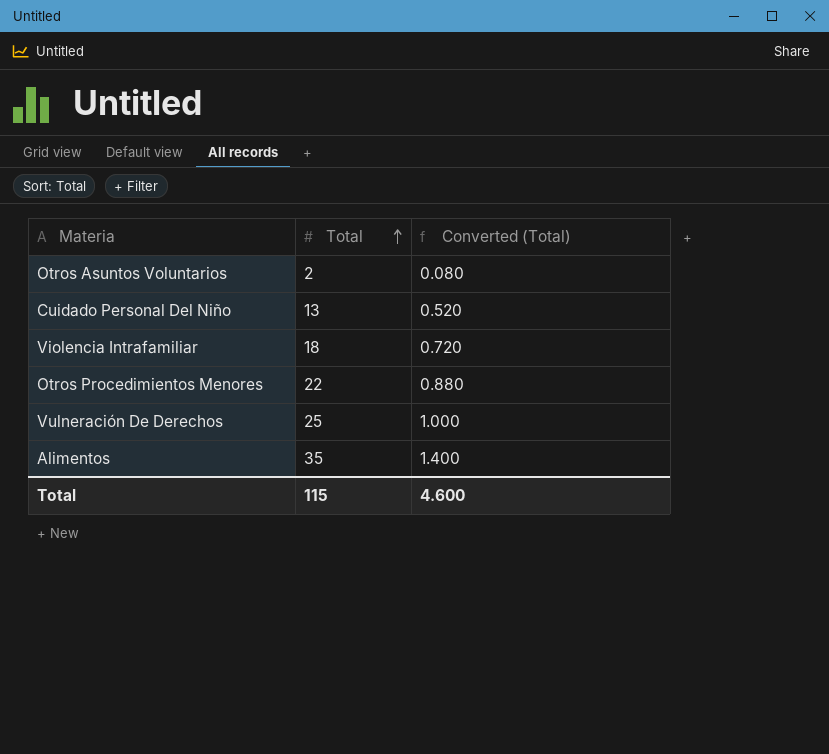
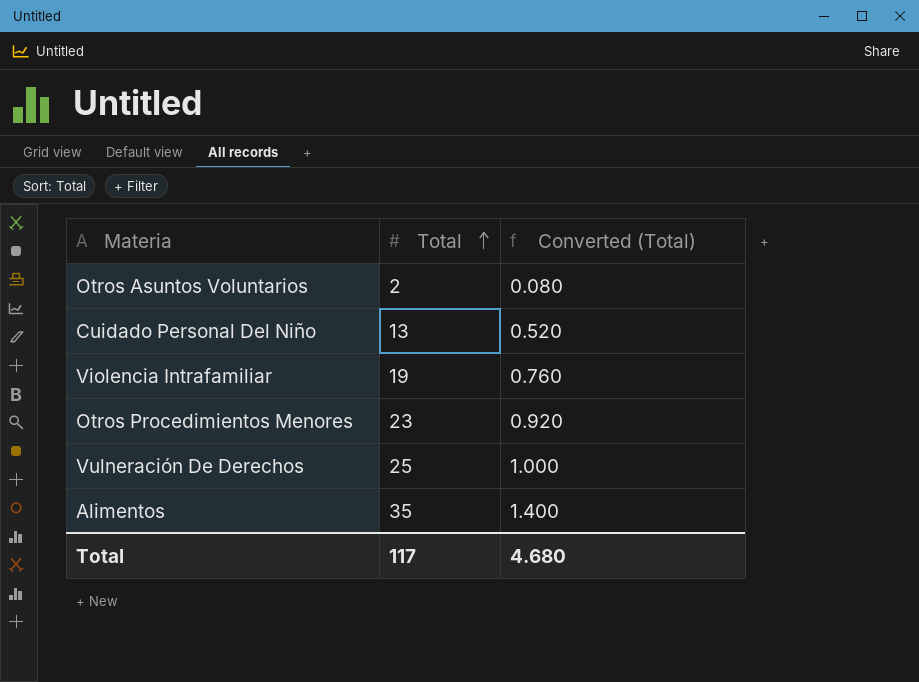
Violencia Intrafamiliar | Total: 18 -> 19
Violencia Intrafamiliar | Converted (Total): 0.720 -> 0.760
Otros Procedimientos Menores | Total: 22 -> 23
Otros Procedimientos Menores | Converted (Total): 0.880 -> 0.920
Total | Total: 115 -> 117
Total | Converted (Total): 4.600 -> 4.680

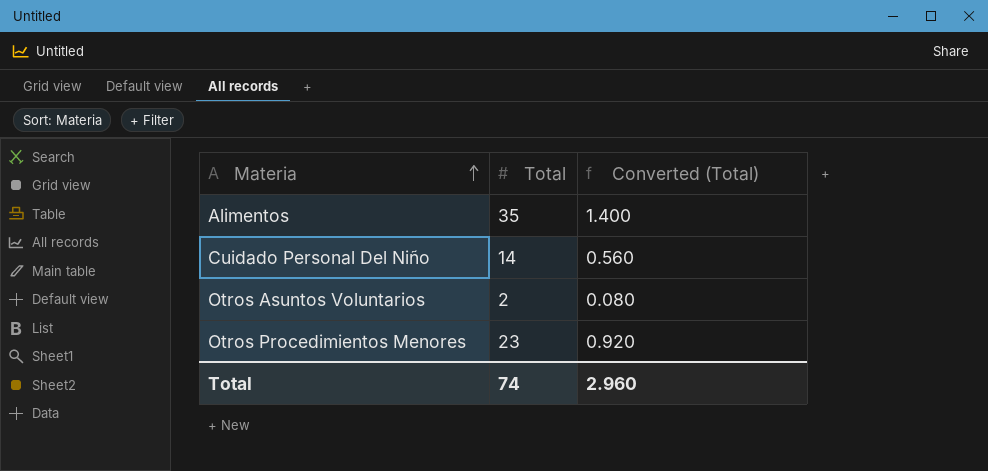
row order: Total ascending -> Materia ascending
row Violencia Intrafamiliar: 19 | 0.760 -> none
row Vulneración De Derechos: 25 | 1.000 -> none
Cuidado Personal Del Niño | Total: 13 -> 14
Cuidado Personal Del Niño | Converted (Total): 0.520 -> 0.560
Total | Total: 117 -> 74
Total | Converted (Total): 4.680 -> 2.960

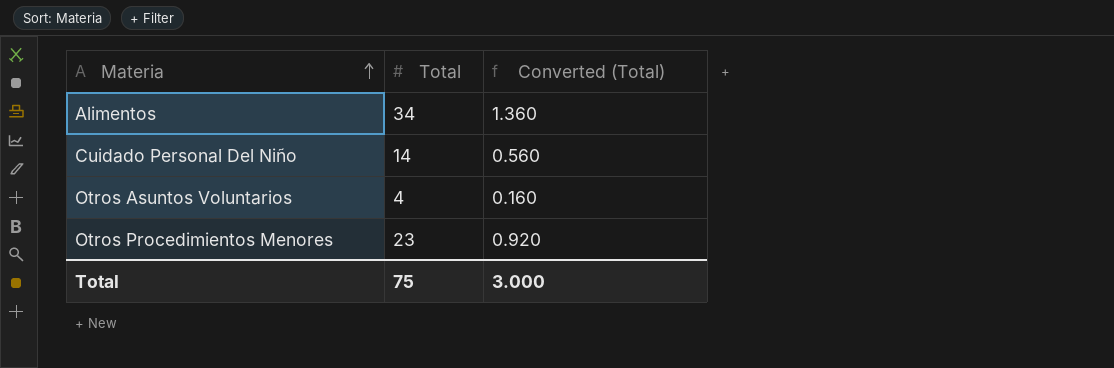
Alimentos | Total: 35 -> 34
Alimentos | Converted (Total): 1.400 -> 1.360
Otros Asuntos Voluntarios | Total: 2 -> 4
Otros Asuntos Voluntarios | Converted (Total): 0.080 -> 0.160
Total | Total: 74 -> 75
Total | Converted (Total): 2.960 -> 3.000

